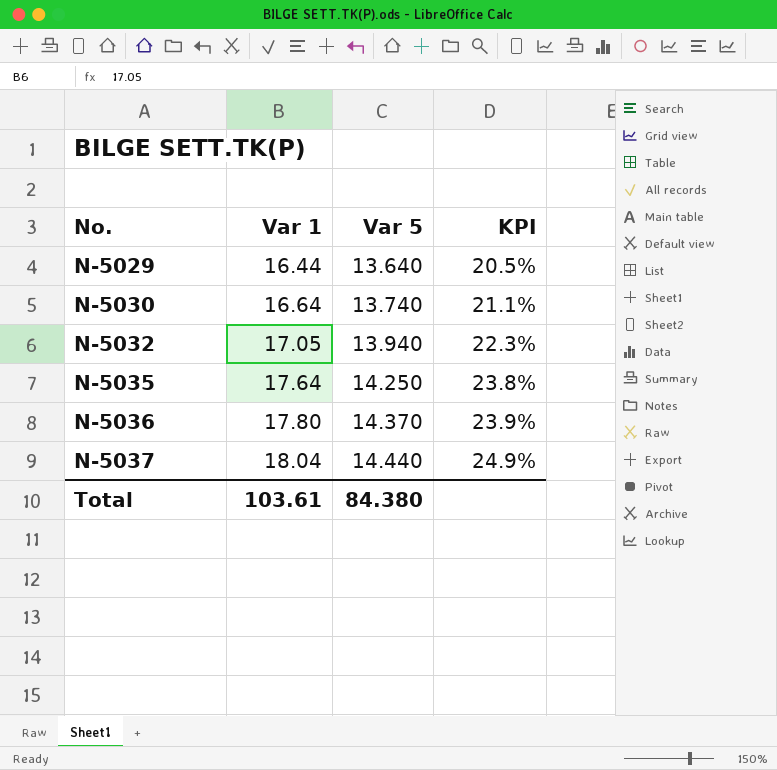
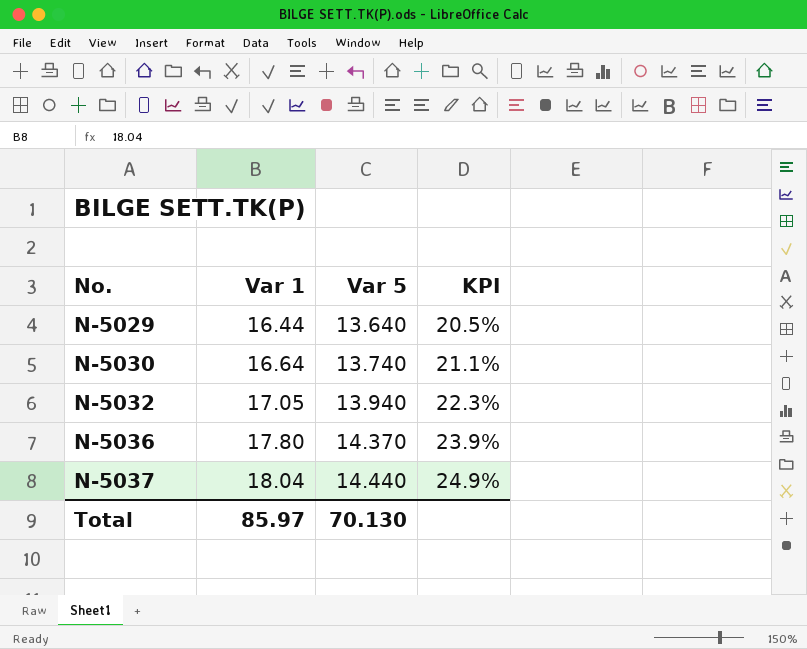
row N-5035: 17.64 | 14.250 | 23.8% -> none
Total | Var 1: 103.61 -> 85.97
Total | Var 5: 84.380 -> 70.130

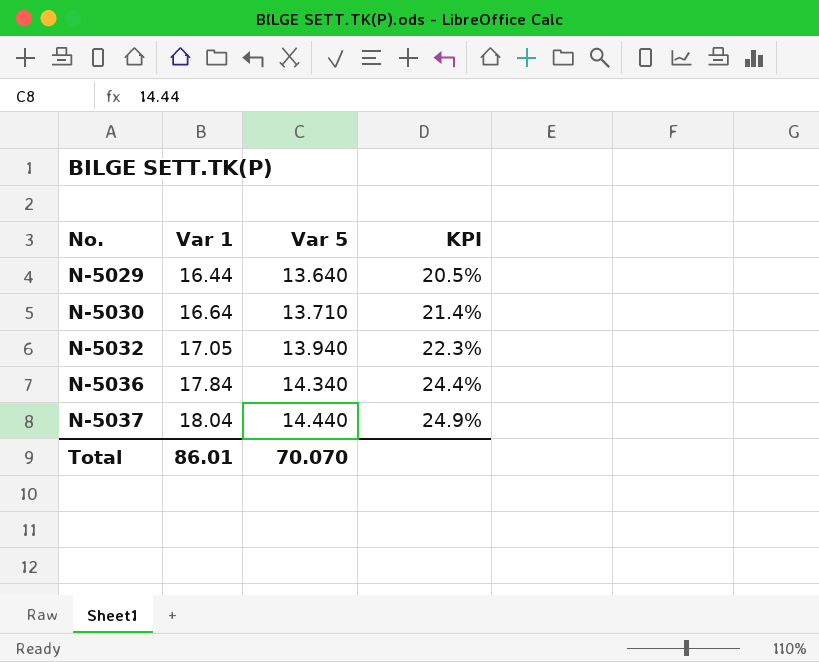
N-5030 | Var 5: 13.740 -> 13.710
N-5030 | KPI: 21.1% -> 21.4%
N-5036 | Var 1: 17.80 -> 17.84
N-5036 | Var 5: 14.370 -> 14.340
N-5036 | KPI: 23.9% -> 24.4%
Total | Var 1: 85.97 -> 86.01
Total | Var 5: 70.130 -> 70.070

